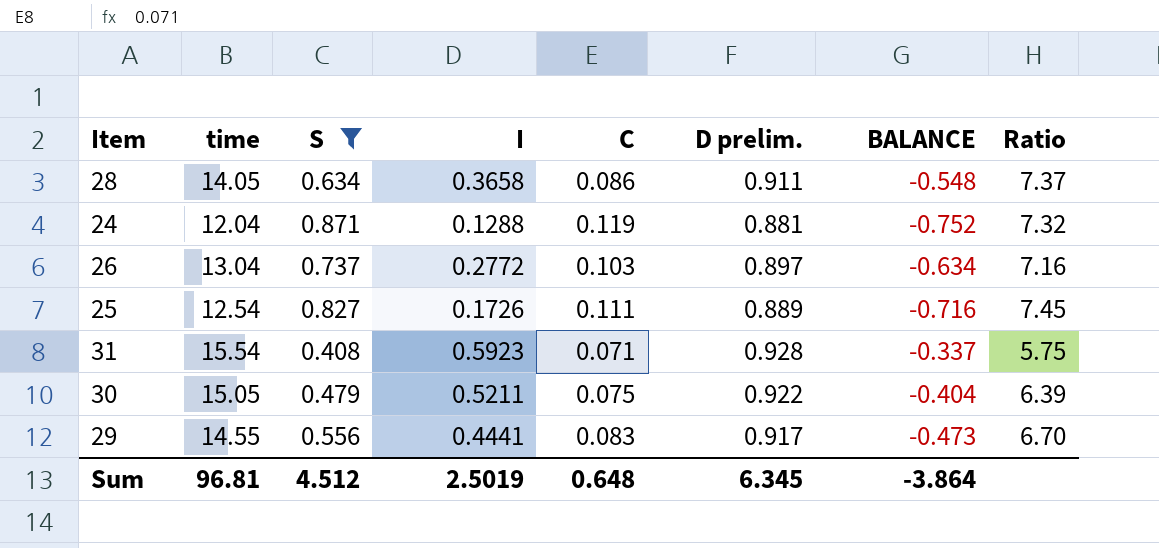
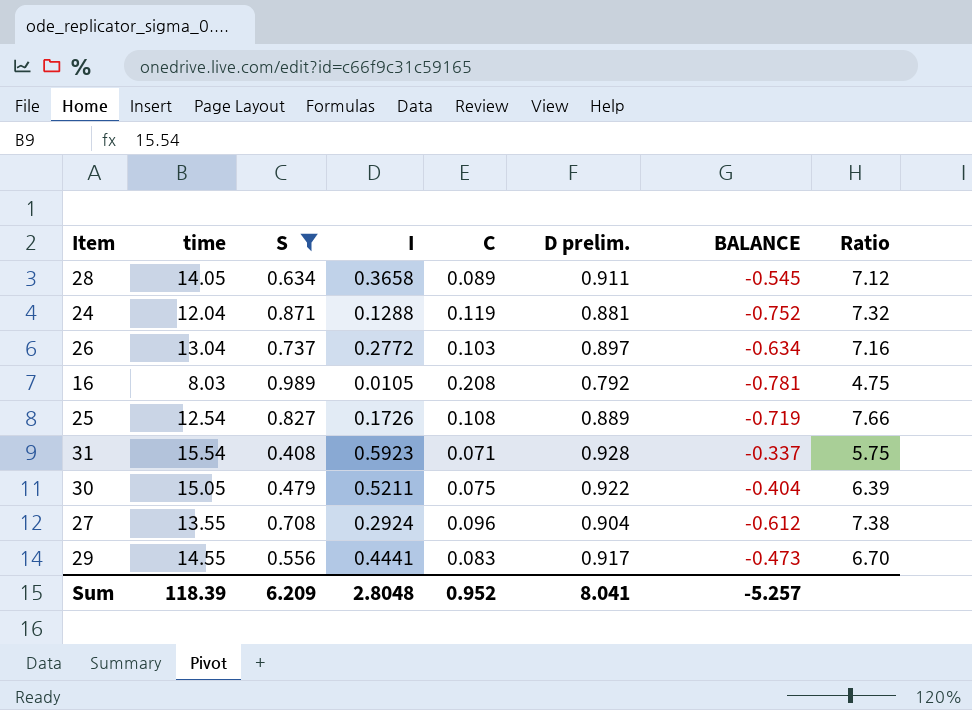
28 | C: 0.086 -> 0.089
28 | BALANCE: -0.548 -> -0.545
28 | Ratio: 7.37 -> 7.12
row 16: none -> 8.03 | 0.989 | 0.0105 | 0.208 | 0.792 | -0.781 | 4.75
25 | C: 0.111 -> 0.108
25 | BALANCE: -0.716 -> -0.719
25 | Ratio: 7.45 -> 7.66
row 27: none -> 13.55 | 0.708 | 0.2924 | 0.096 | 0.904 | -0.612 | 7.38
Sum | time: 96.81 -> 118.39
Sum | S: 4.512 -> 6.209
Sum | I: 2.5019 -> 2.8048
Sum | C: 0.648 -> 0.952
Sum | D prelim.: 6.345 -> 8.041
Sum | BALANCE: -3.864 -> -5.257

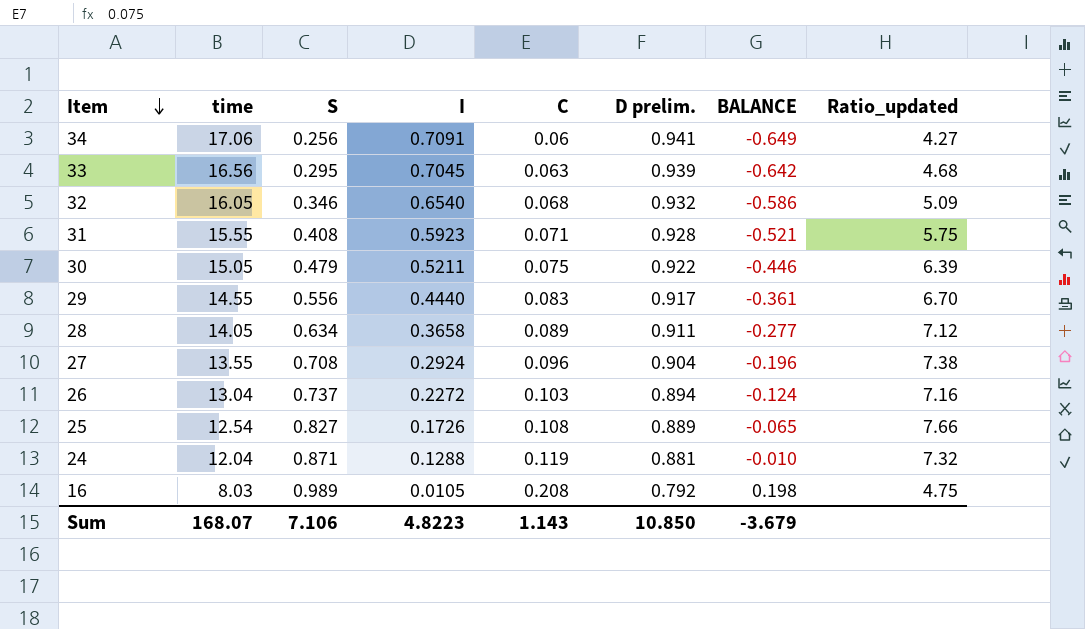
filter: S >= 0.408 -> none
row order: none -> Item descending
column BALANCE | formula: [C] - [S] -> [C] - [I]
column name: Ratio -> Ratio_updated
31 | time: 15.54 -> 15.55
29 | I: 0.4441 -> 0.4440
26 | I: 0.2772 -> 0.2272
26 | D prelim.: 0.897 -> 0.894
Sum | time: 118.39 -> 168.07
Sum | S: 6.209 -> 7.106
Sum | I: 2.8048 -> 4.8223
Sum | C: 0.952 -> 1.143
Sum | D prelim.: 8.041 -> 10.850
Sum | BALANCE: -5.257 -> -3.679

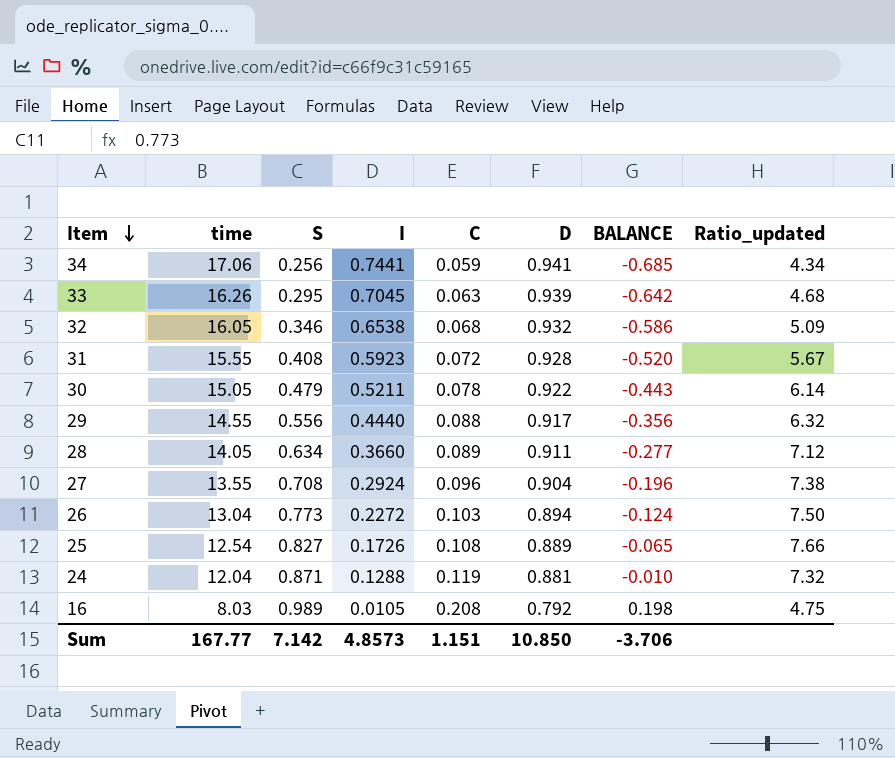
column name: D prelim. -> D
34 | I: 0.7091 -> 0.7441
34 | C: 0.06 -> 0.059
34 | BALANCE: -0.649 -> -0.685
34 | Ratio_updated: 4.27 -> 4.34
33 | time: 16.56 -> 16.26
32 | I: 0.6540 -> 0.6538
31 | C: 0.071 -> 0.072
31 | BALANCE: -0.521 -> -0.520
31 | Ratio_updated: 5.75 -> 5.67
30 | C: 0.075 -> 0.078
30 | BALANCE: -0.446 -> -0.443
30 | Ratio_updated: 6.39 -> 6.14
29 | C: 0.083 -> 0.088
29 | BALANCE: -0.361 -> -0.356
29 | Ratio_updated: 6.70 -> 6.32
28 | I: 0.3658 -> 0.3660
26 | S: 0.737 -> 0.773
26 | Ratio_updated: 7.16 -> 7.50
Sum | time: 168.07 -> 167.77
Sum | S: 7.106 -> 7.142
Sum | I: 4.8223 -> 4.8573
Sum | C: 1.143 -> 1.151
Sum | BALANCE: -3.679 -> -3.706

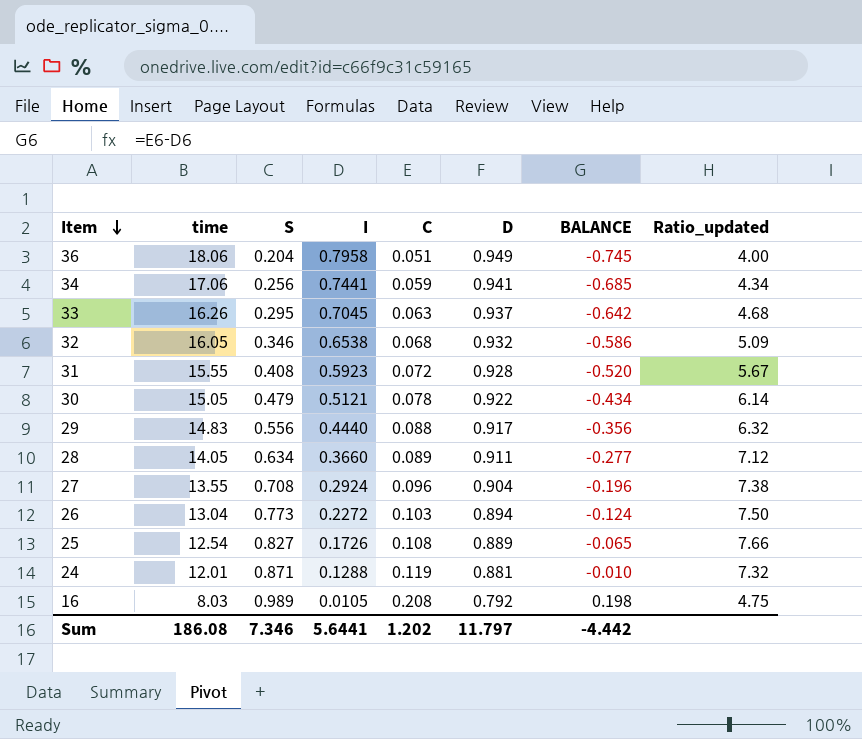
row 36: none -> 18.06 | 0.204 | 0.7958 | 0.051 | 0.949 | -0.745 | 4.00
33 | D: 0.939 -> 0.937
30 | I: 0.5211 -> 0.5121
30 | BALANCE: -0.443 -> -0.434
29 | time: 14.55 -> 14.83
24 | time: 12.04 -> 12.01
Sum | time: 167.77 -> 186.08
Sum | S: 7.142 -> 7.346
Sum | I: 4.8573 -> 5.6441
Sum | C: 1.151 -> 1.202
Sum | D: 10.850 -> 11.797
Sum | BALANCE: -3.706 -> -4.442

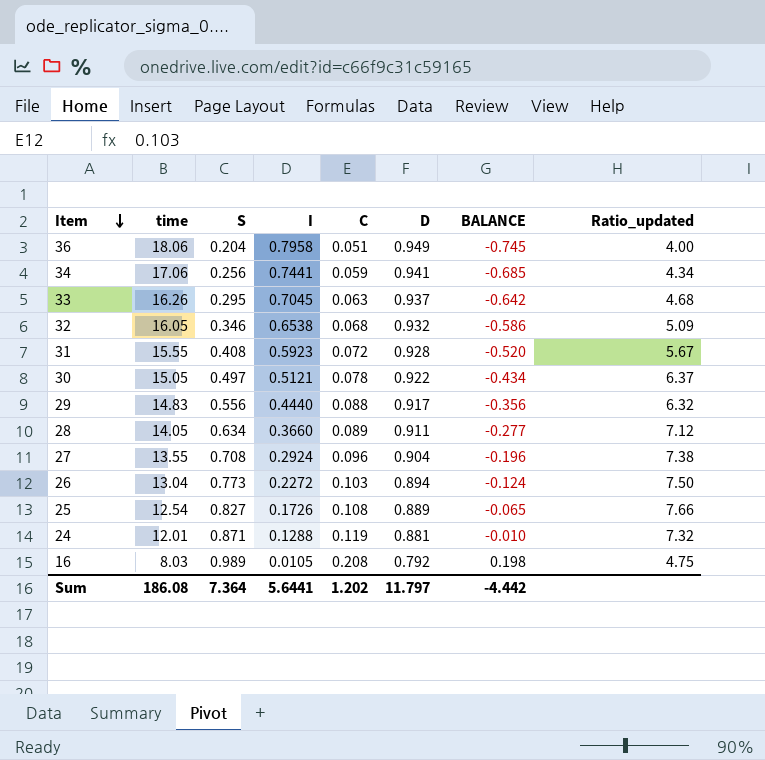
30 | S: 0.479 -> 0.497
30 | Ratio_updated: 6.14 -> 6.37
Sum | S: 7.346 -> 7.364

